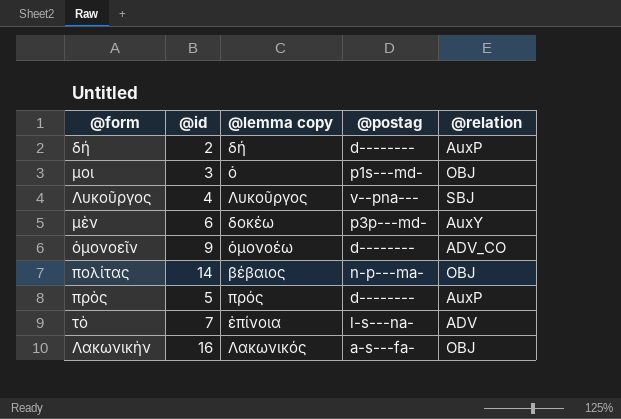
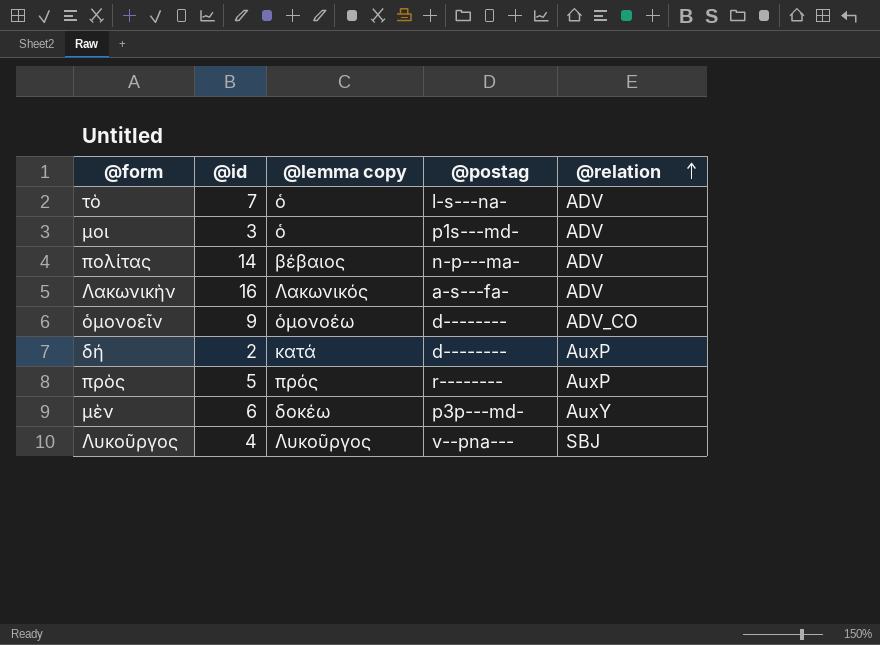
row order: none -> @relation ascending
τὸ | @lemma copy: ἐπίνοια -> ὁ
μοι | @relation: OBJ -> ADV
πολίτας | @relation: OBJ -> ADV
Λακωνικὴν | @relation: OBJ -> ADV
δή | @lemma copy: δή -> κατά
πρὸς | @postag: d-------- -> r--------

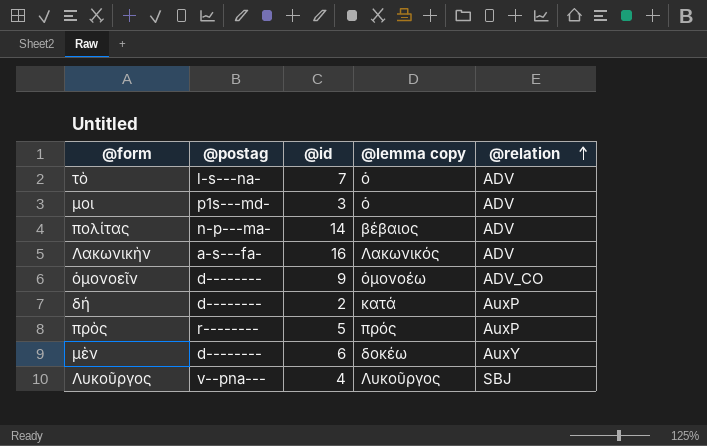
column @postag | position: 4 -> 2
μὲν | @postag: p3p---md- -> d--------

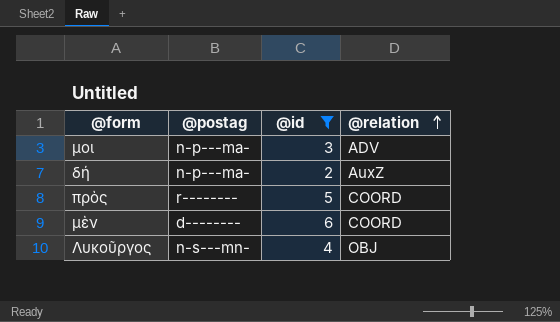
filter: none -> @id <= 6
column @lemma copy | position: 4 -> none
μοι | @postag: p1s---md- -> n-p---ma-
δή | @postag: d-------- -> n-p---ma-
δή | @relation: AuxP -> AuxZ
πρὸς | @relation: AuxP -> COORD
μὲν | @relation: AuxY -> COORD
Λυκοῦργος | @postag: v--pna--- -> n-s---mn-
Λυκοῦργος | @relation: SBJ -> OBJ

